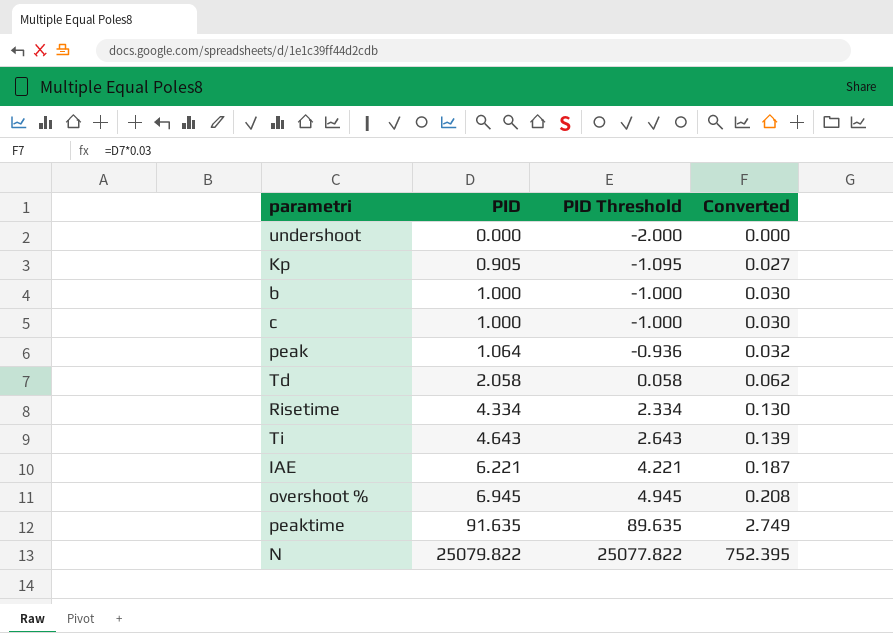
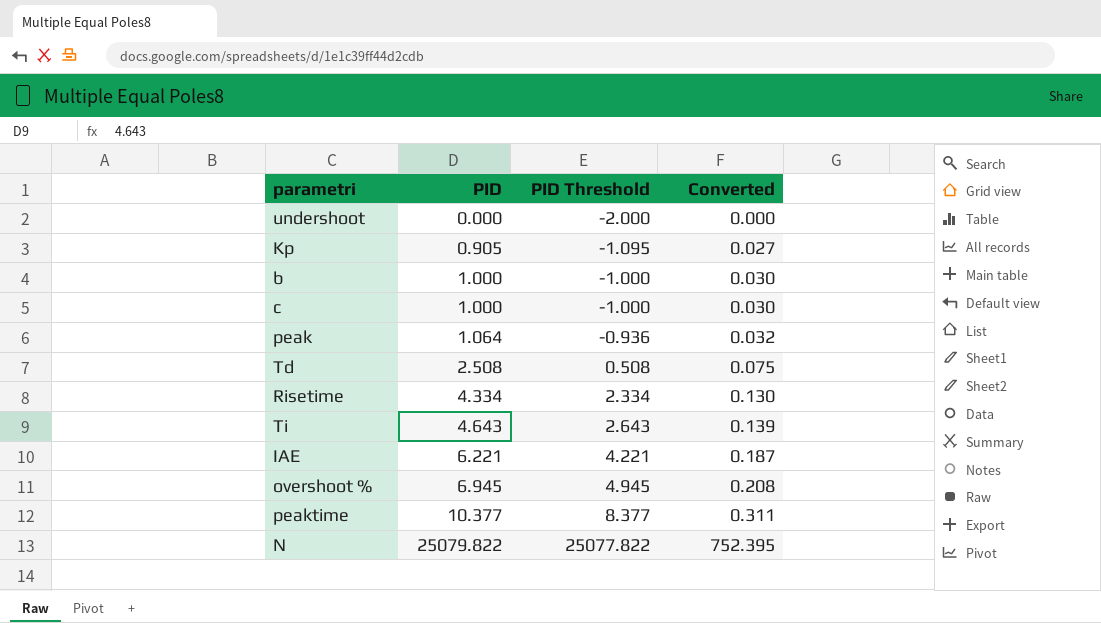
Td | PID: 2.058 -> 2.508
Td | PID Threshold: 0.058 -> 0.508
Td | Converted: 0.062 -> 0.075
peaktime | PID: 91.635 -> 10.377
peaktime | PID Threshold: 89.635 -> 8.377
peaktime | Converted: 2.749 -> 0.311

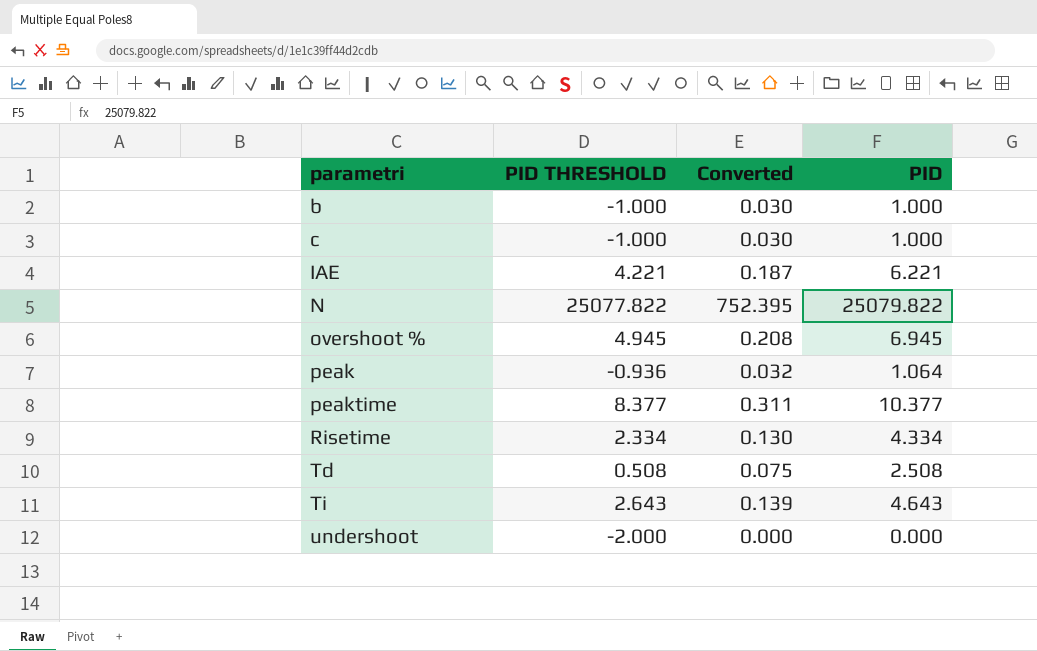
row order: PID ascending -> parametri ascending
column name: PID Threshold -> PID THRESHOLD
column PID | position: 2 -> 4
row Kp: 0.905 | -1.095 | 0.027 -> none

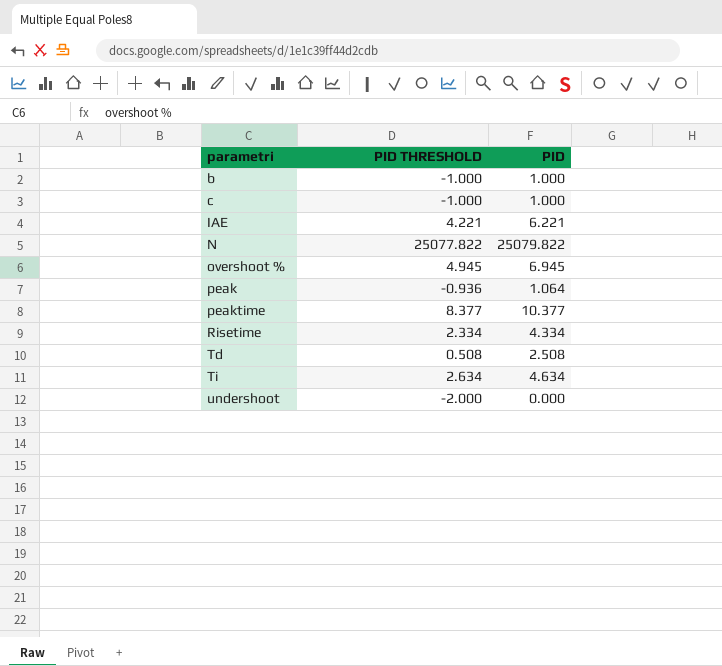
column Converted | formula: [PID] * 0.03 -> none
Ti | PID THRESHOLD: 2.643 -> 2.634
Ti | PID: 4.643 -> 4.634

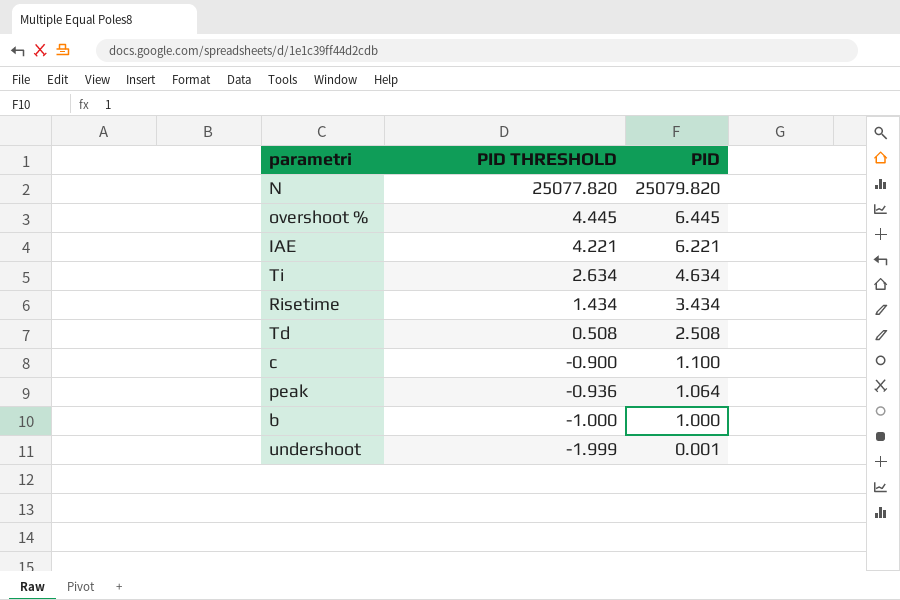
row order: parametri ascending -> PID THRESHOLD descending
row peaktime: 8.377 | 10.377 -> none
N | PID THRESHOLD: 25077.822 -> 25077.820
N | PID: 25079.822 -> 25079.820
overshoot % | PID THRESHOLD: 4.945 -> 4.445
overshoot % | PID: 6.945 -> 6.445
Risetime | PID THRESHOLD: 2.334 -> 1.434
Risetime | PID: 4.334 -> 3.434
c | PID THRESHOLD: -1.000 -> -0.900
c | PID: 1.000 -> 1.100
undershoot | PID THRESHOLD: -2.000 -> -1.999
undershoot | PID: 0.000 -> 0.001

